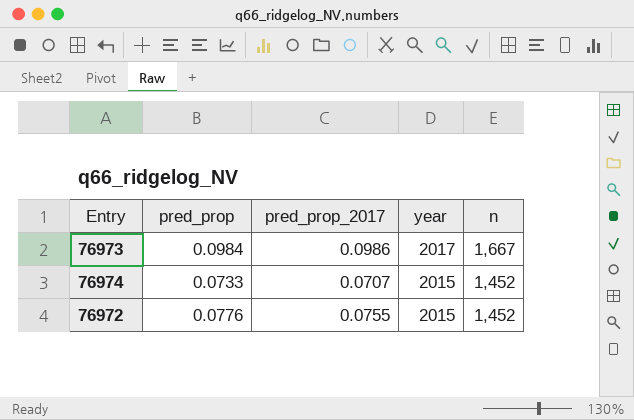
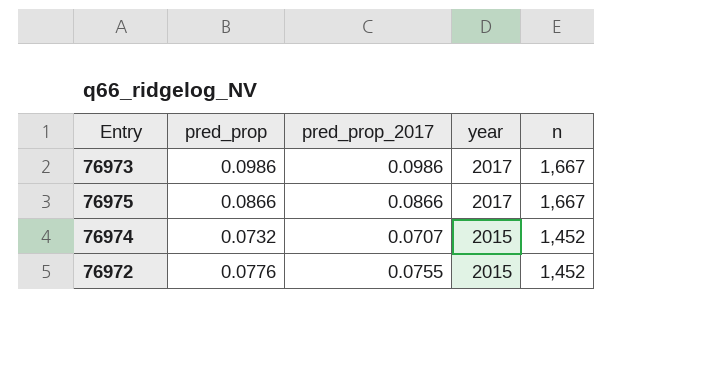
76973 | pred_prop: 0.0984 -> 0.0986
row 76975: none -> 0.0866 | 0.0866 | 2017 | 1,667
76974 | pred_prop: 0.0733 -> 0.0732

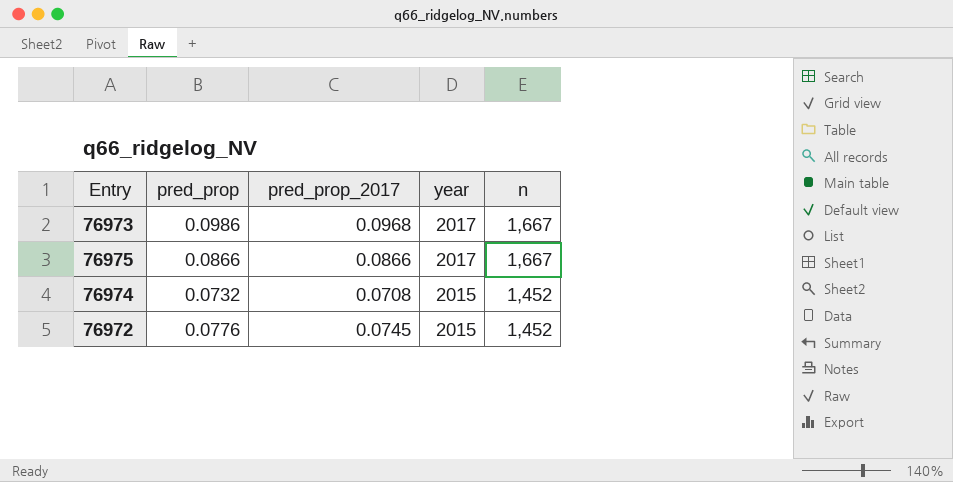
76973 | pred_prop_2017: 0.0986 -> 0.0968
76974 | pred_prop_2017: 0.0707 -> 0.0708
76972 | pred_prop_2017: 0.0755 -> 0.0745

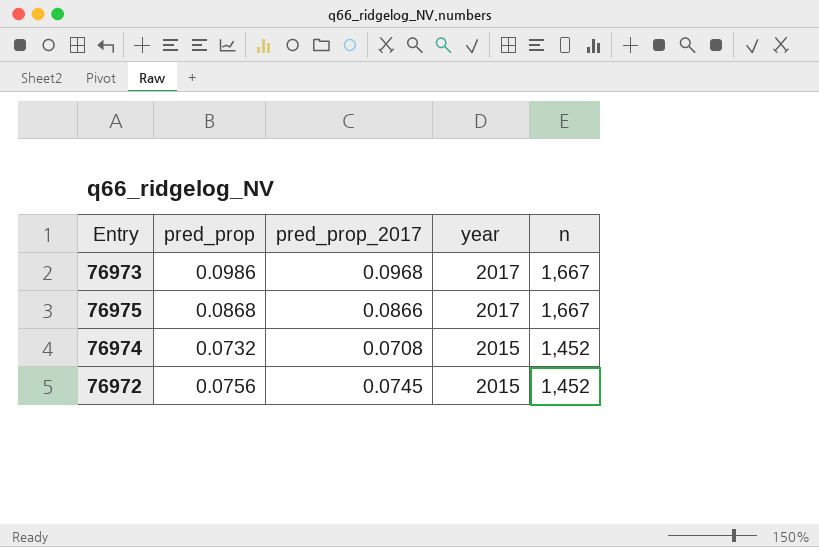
76975 | pred_prop: 0.0866 -> 0.0868
76972 | pred_prop: 0.0776 -> 0.0756

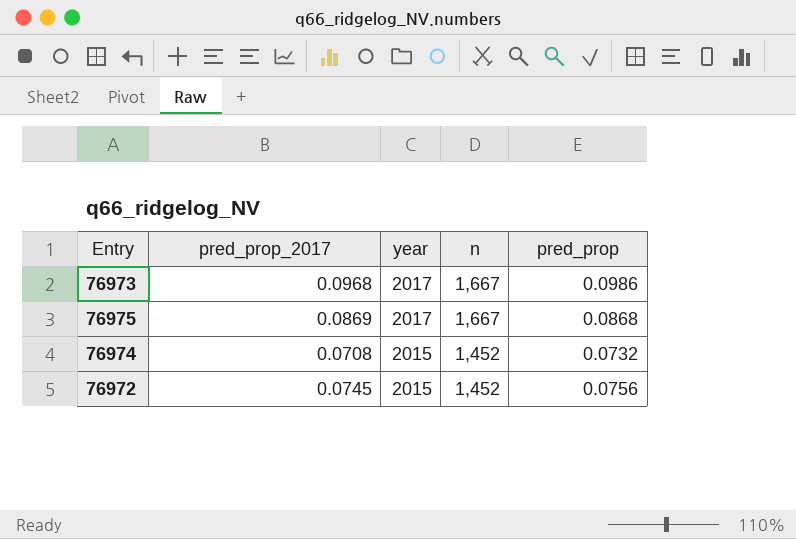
column pred_prop | position: 2 -> 5
76975 | pred_prop_2017: 0.0866 -> 0.0869

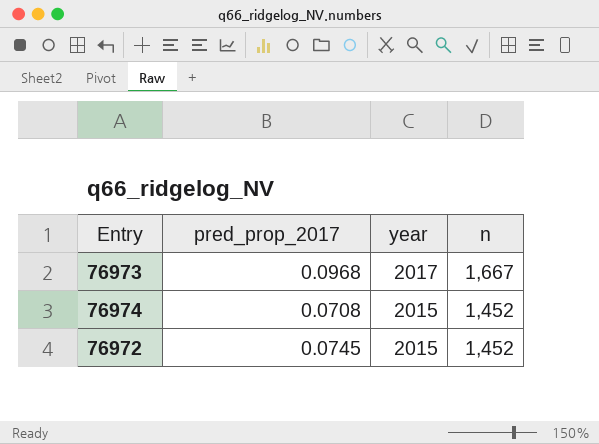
column pred_prop | position: 5 -> none
row 76975: 0.0869 | 2017 | 1,667 | 0.0868 -> none

